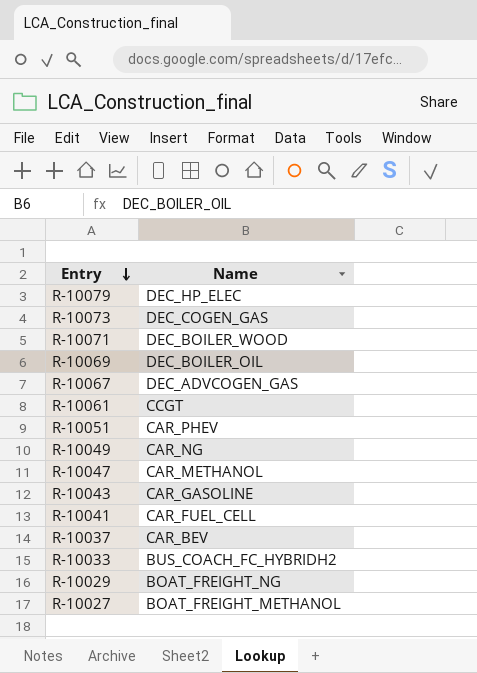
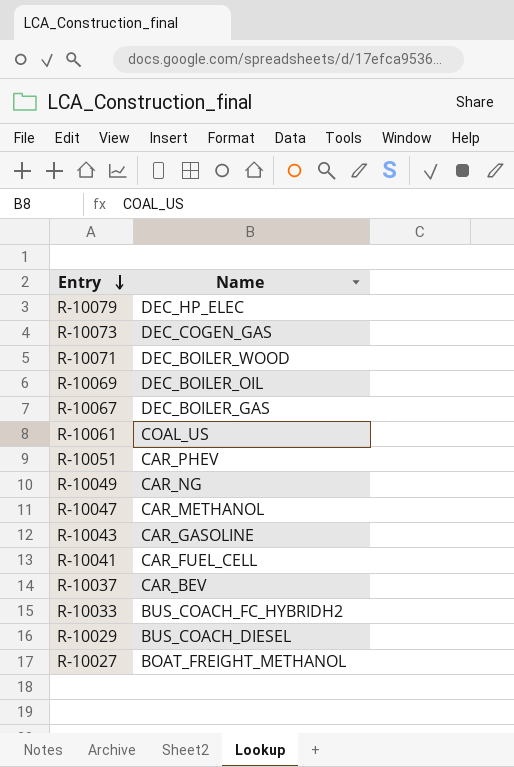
R-10067 | Name: DEC_ADVCOGEN_GAS -> DEC_BOILER_GAS
R-10061 | Name: CCGT -> COAL_US
R-10029 | Name: BOAT_FREIGHT_NG -> BUS_COACH_DIESEL

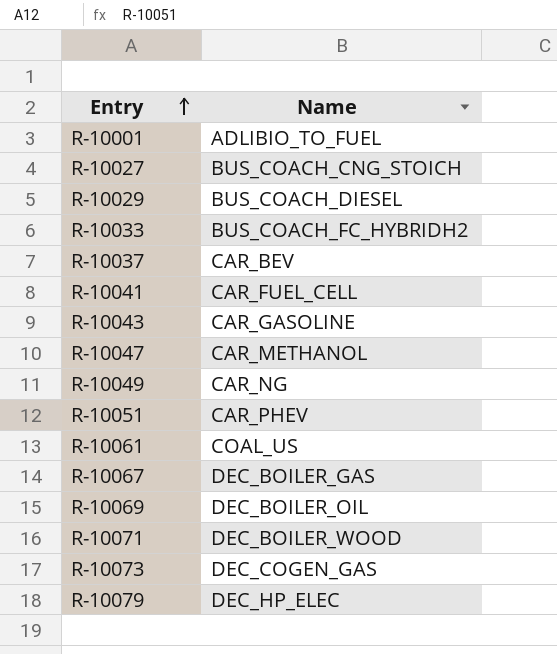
row order: Entry descending -> Entry ascending
row R-10001: none -> ADLIBIO_TO_FUEL
R-10027 | Name: BOAT_FREIGHT_METHANOL -> BUS_COACH_CNG_STOICH

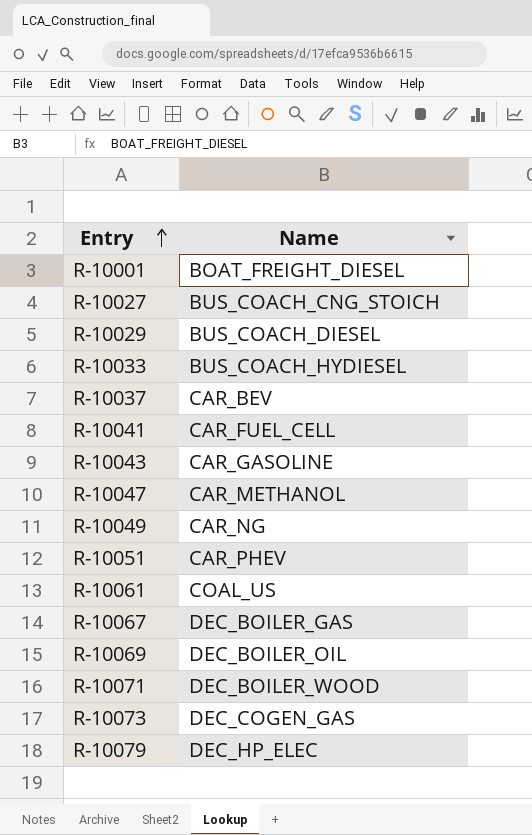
R-10001 | Name: ADLIBIO_TO_FUEL -> BOAT_FREIGHT_DIESEL
R-10033 | Name: BUS_COACH_FC_HYBRIDH2 -> BUS_COACH_HYDIESEL

